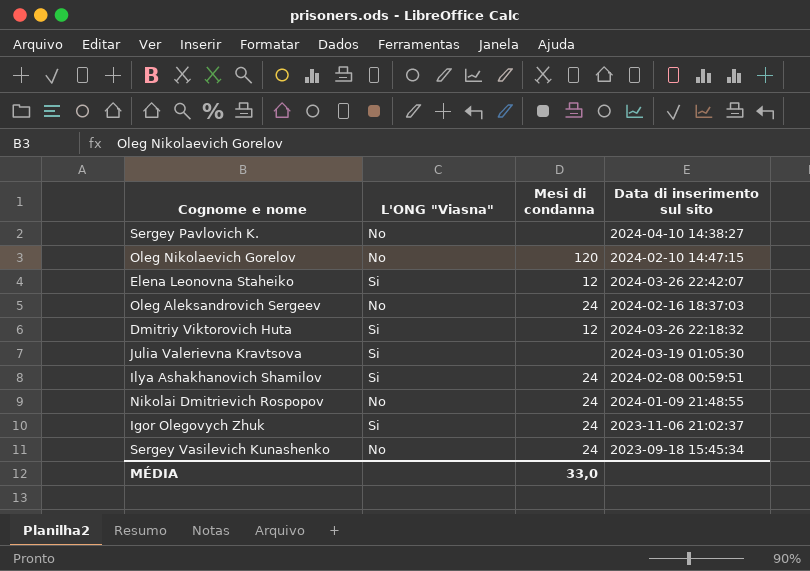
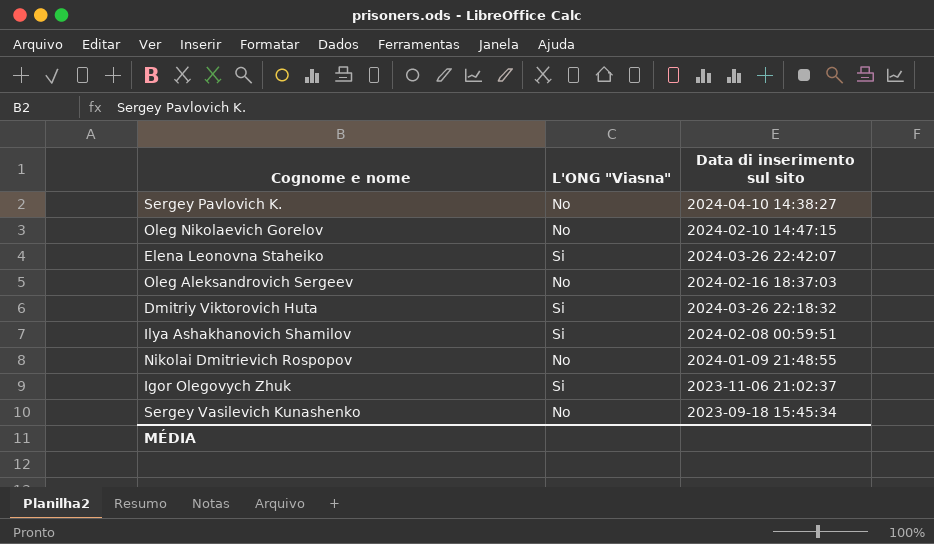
column Mesi di condanna | position: 3 -> none
row Julia Valerievna Kravtsova: Si | none | 2024-03-19 01:05:30 -> none

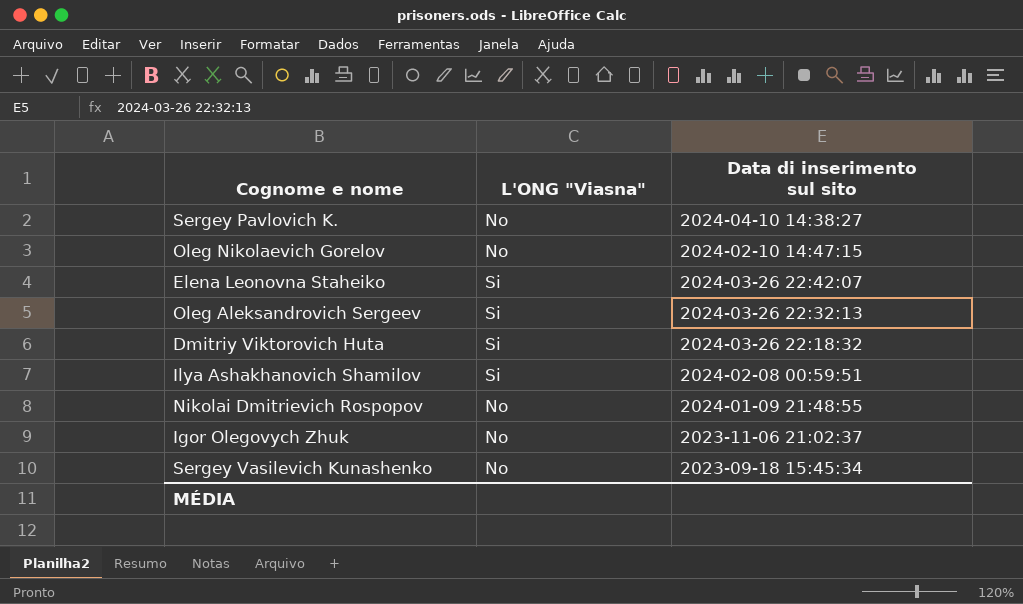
Oleg Aleksandrovich Sergeev | L'ONG "Viasna": No -> Si
Oleg Aleksandrovich Sergeev | Data di inserimento sul sito: 2024-02-16 18:37:03 -> 2024-03-26 22:32:13
Igor Olegovych Zhuk | L'ONG "Viasna": Si -> No

